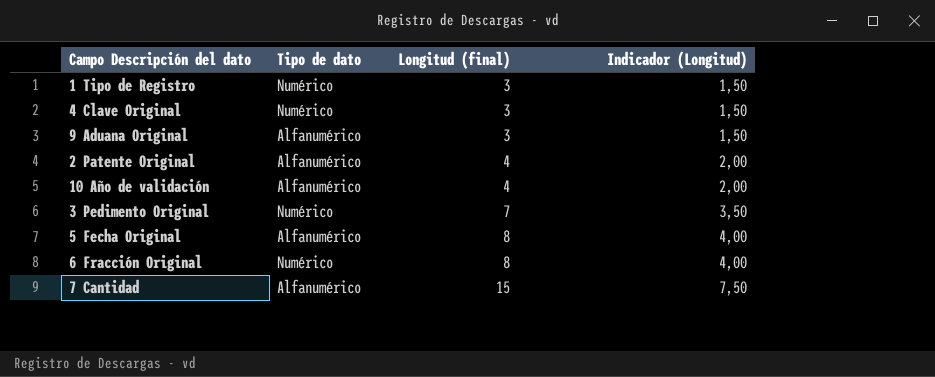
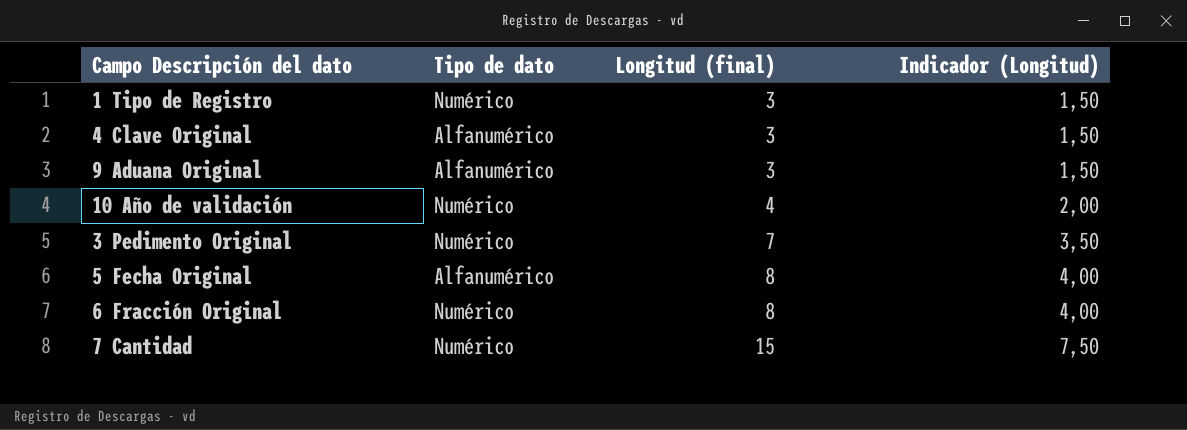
row 2 Patente Original: Alfanumérico | 4 | 2,00 -> none
4 Clave Original | Tipo de dato: Numérico -> Alfanumérico
10 Año de validación | Tipo de dato: Alfanumérico -> Numérico
7 Cantidad | Tipo de dato: Alfanumérico -> Numérico

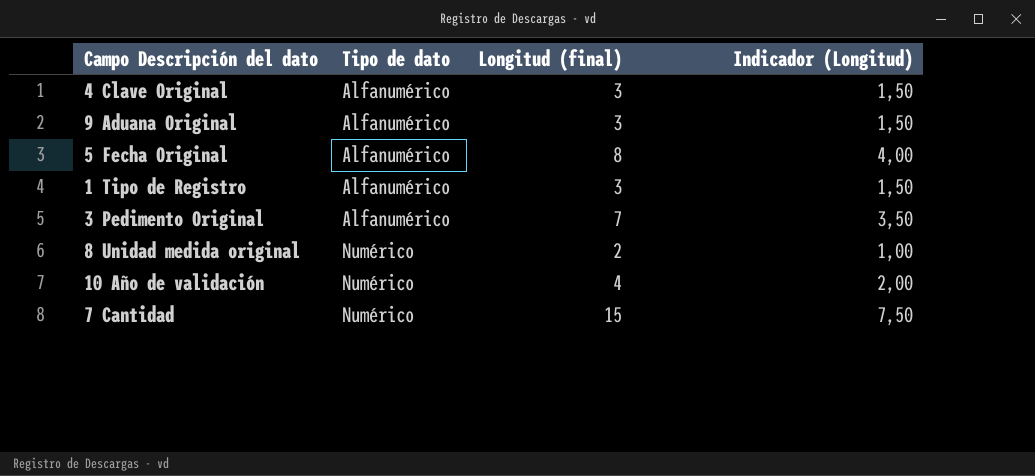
row order: Longitud (final) ascending -> Tipo de dato ascending
row 6 Fracción Original: Numérico | 8 | 4,00 -> none
1 Tipo de Registro | Tipo de dato: Numérico -> Alfanumérico
3 Pedimento Original | Tipo de dato: Numérico -> Alfanumérico
row 8 Unidad medida original: none -> Numérico | 2 | 1,00

